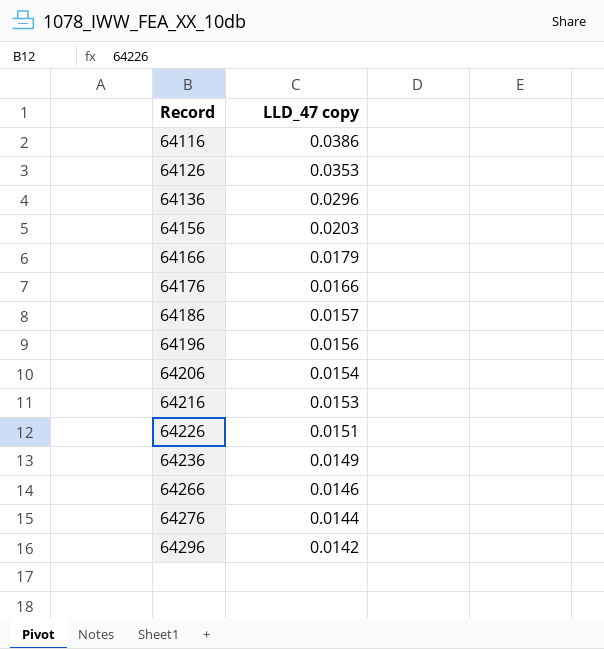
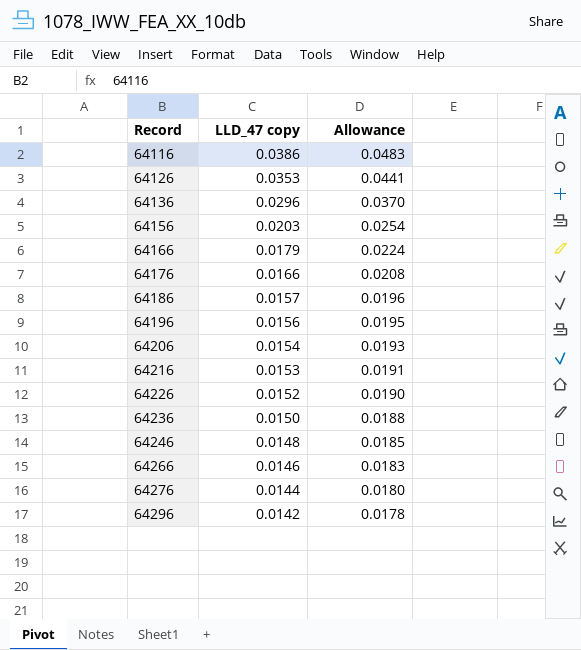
column Allowance | formula: none -> [LLD_47 copy] * 1.25
64226 | LLD_47 copy: 0.0151 -> 0.0152
64236 | LLD_47 copy: 0.0149 -> 0.0150
row 64246: none -> 0.0148 | 0.0185

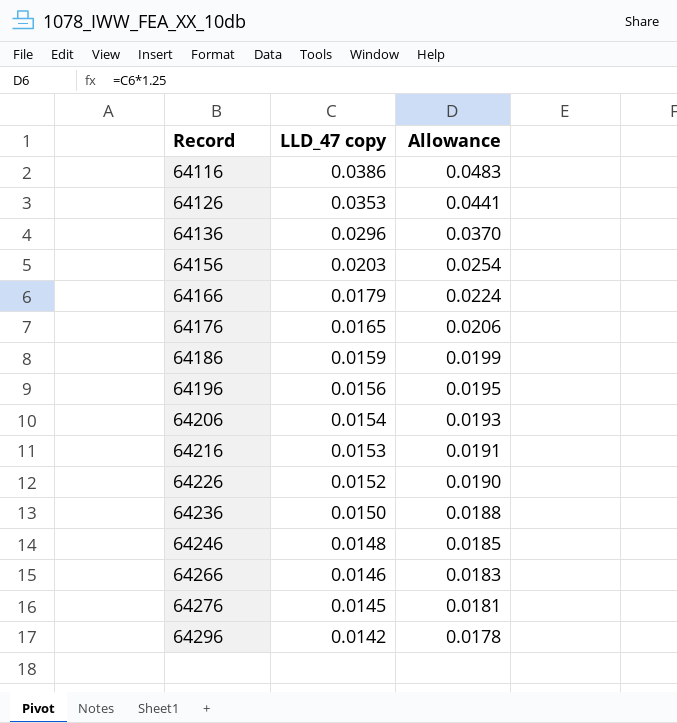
64176 | LLD_47 copy: 0.0166 -> 0.0165
64176 | Allowance: 0.0208 -> 0.0206
64186 | LLD_47 copy: 0.0157 -> 0.0159
64186 | Allowance: 0.0196 -> 0.0199
64276 | LLD_47 copy: 0.0144 -> 0.0145
64276 | Allowance: 0.0180 -> 0.0181

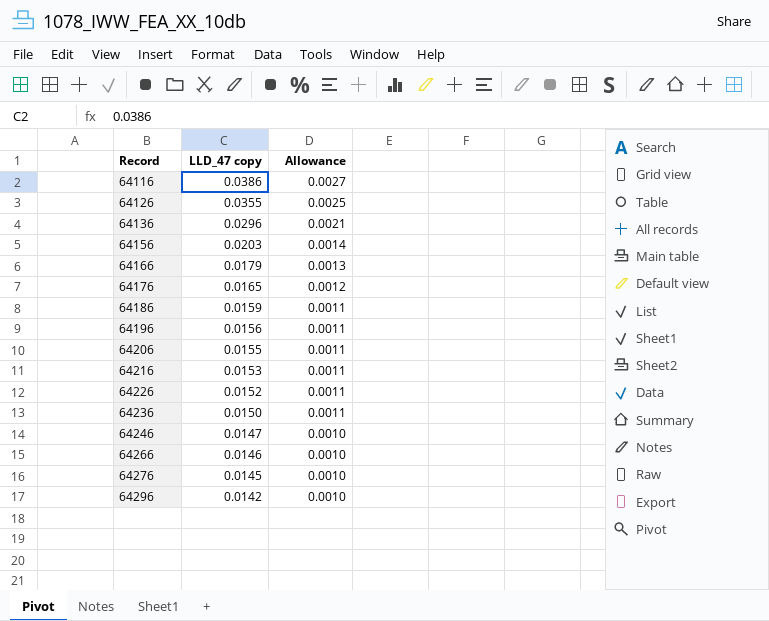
column Allowance | formula: [LLD_47 copy] * 1.25 -> [LLD_47 copy] * 0.07
64126 | LLD_47 copy: 0.0353 -> 0.0355
64206 | LLD_47 copy: 0.0154 -> 0.0155
64246 | LLD_47 copy: 0.0148 -> 0.0147

